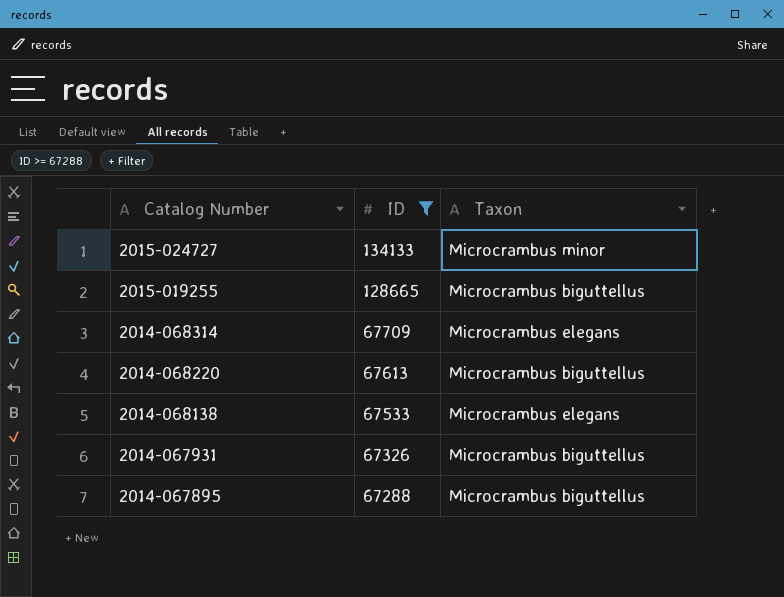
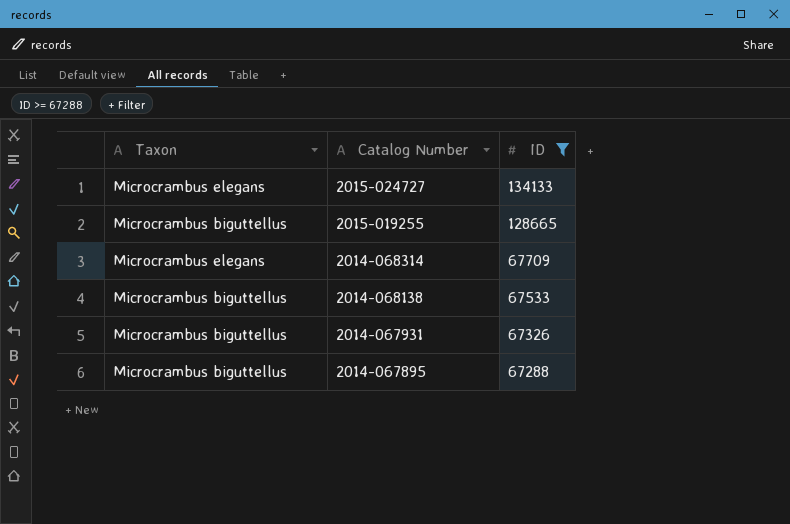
column Taxon | position: 3 -> 1
row 2014-068220: 67613 | Microcrambus biguttellus -> none
2015-024727 | Taxon: Microcrambus minor -> Microcrambus elegans
2014-068138 | Taxon: Microcrambus elegans -> Microcrambus biguttellus

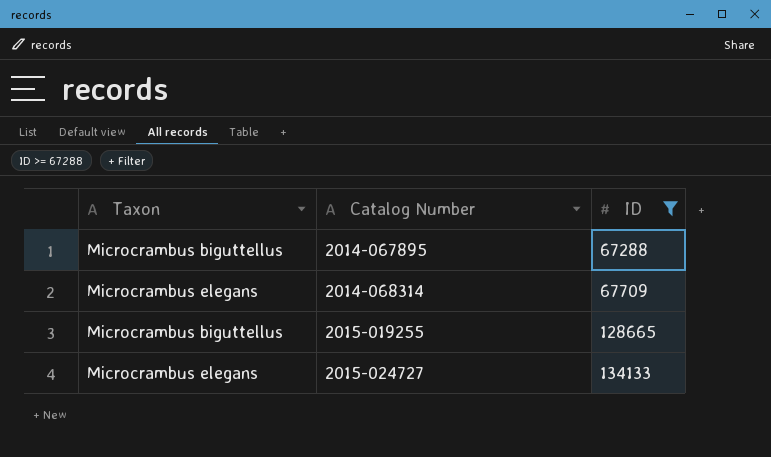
row order: Catalog Number descending -> Catalog Number ascending
row 2014-068138: Microcrambus biguttellus | 67533 -> none
row 2014-067931: Microcrambus biguttellus | 67326 -> none

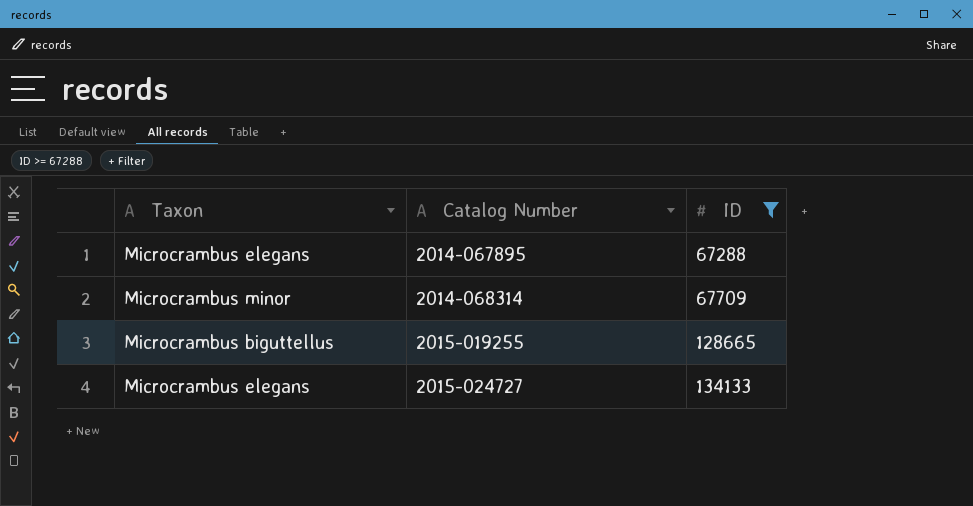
2014-067895 | Taxon: Microcrambus biguttellus -> Microcrambus elegans
2014-068314 | Taxon: Microcrambus elegans -> Microcrambus minor

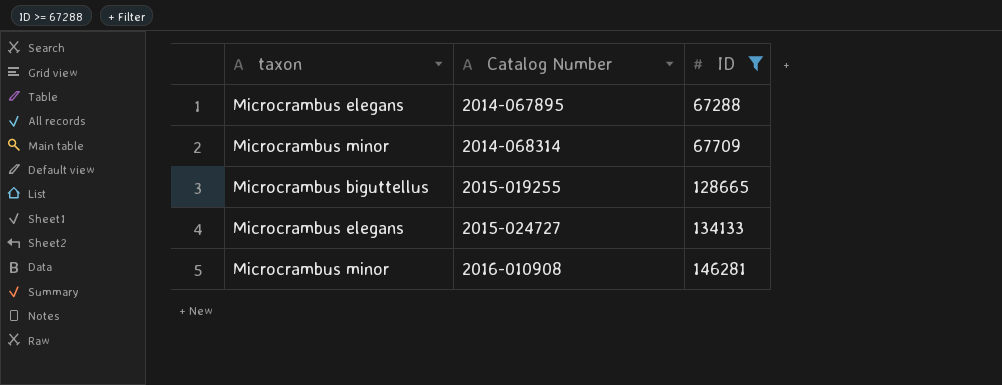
column name: Taxon -> taxon
row 2016-010908: none -> Microcrambus minor | 146281

